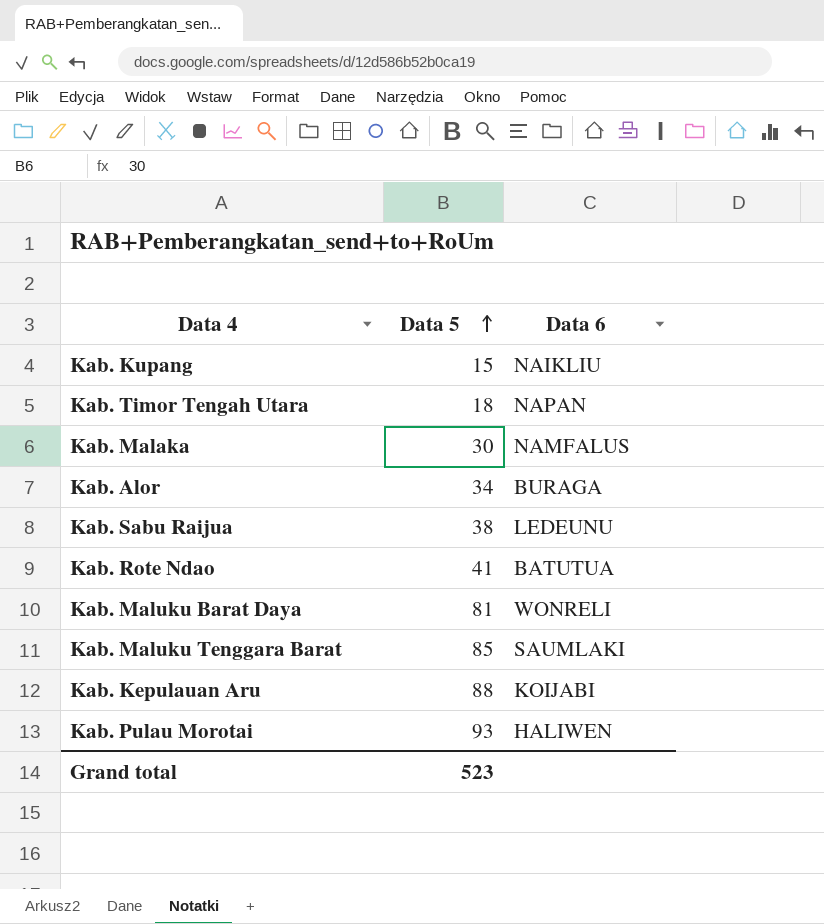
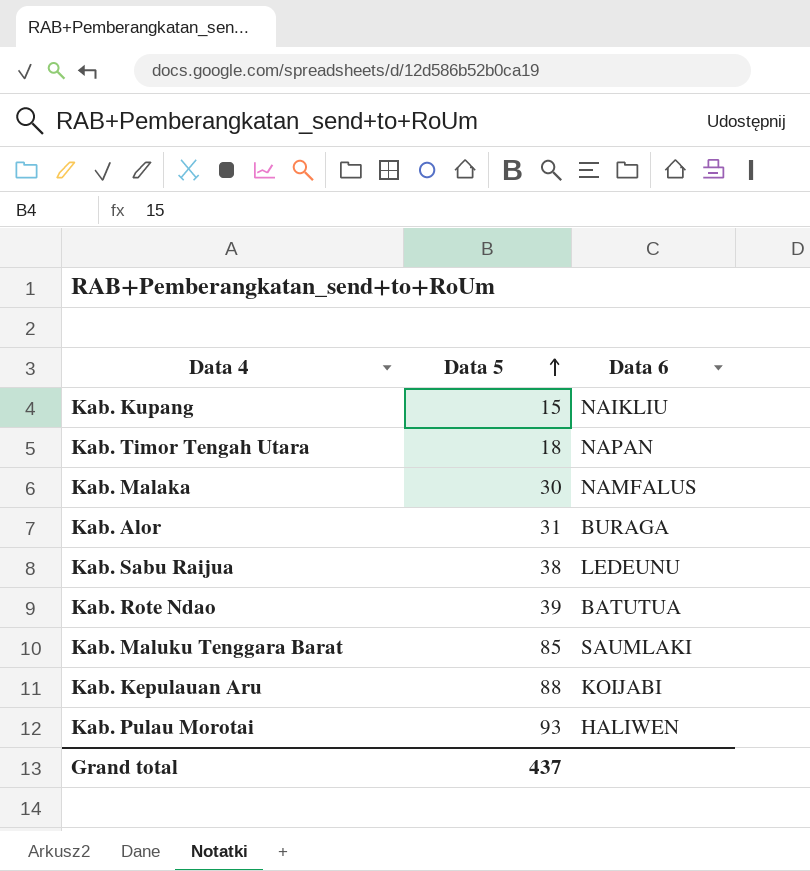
row Kab. Maluku Barat Daya: 81 | WONRELI -> none
Kab. Alor | Data 5: 34 -> 31
Kab. Rote Ndao | Data 5: 41 -> 39
Grand total | Data 5: 523 -> 437

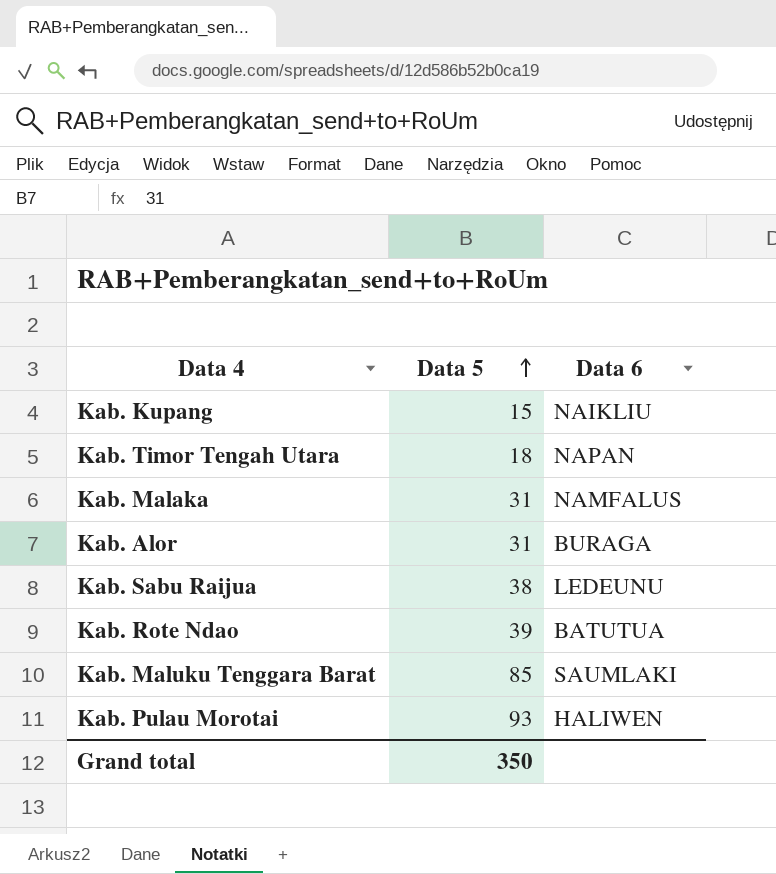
row Kab. Kepulauan Aru: 88 | KOIJABI -> none
Kab. Malaka | Data 5: 30 -> 31
Grand total | Data 5: 437 -> 350

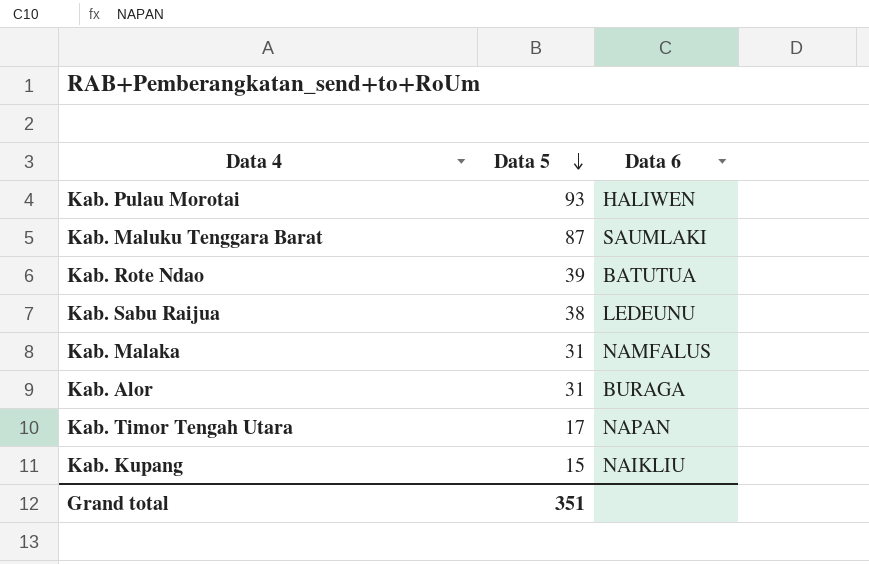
row order: Data 5 ascending -> Data 5 descending
Kab. Maluku Tenggara Barat | Data 5: 85 -> 87
Kab. Timor Tengah Utara | Data 5: 18 -> 17
Grand total | Data 5: 350 -> 351

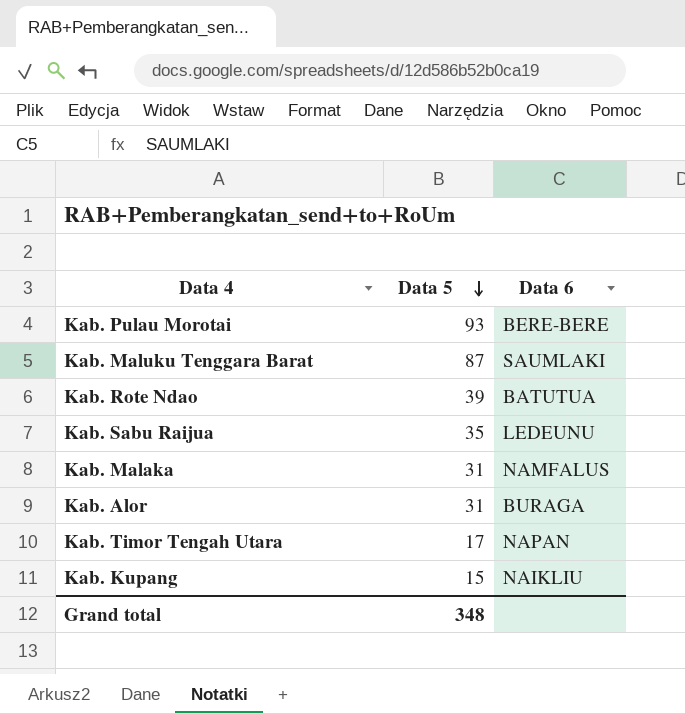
Kab. Pulau Morotai | Data 6: HALIWEN -> BERE-BERE
Kab. Sabu Raijua | Data 5: 38 -> 35
Grand total | Data 5: 351 -> 348

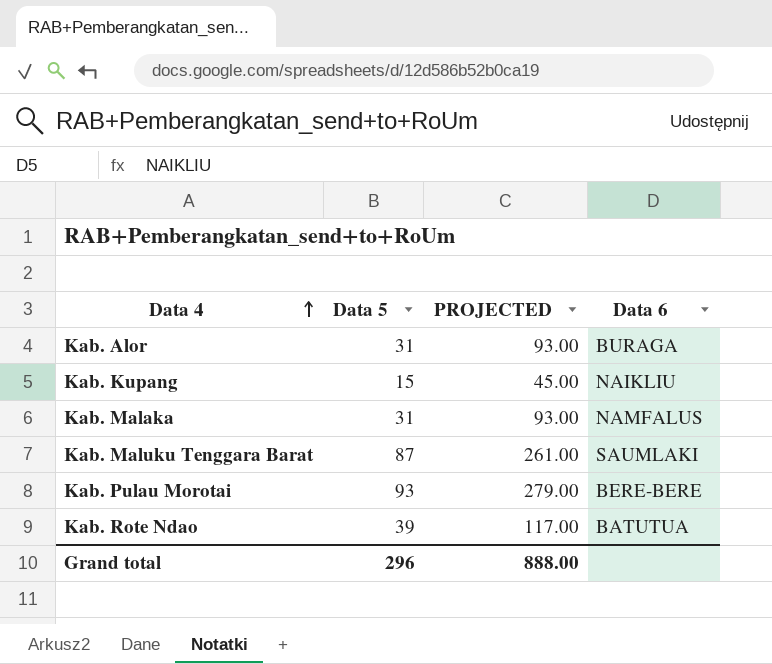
row order: Data 5 descending -> Data 4 ascending
column PROJECTED | formula: none -> [Data 5] * 3
row Kab. Sabu Raijua: 35 | LEDEUNU -> none
row Kab. Timor Tengah Utara: 17 | NAPAN -> none
Grand total | Data 5: 348 -> 296

